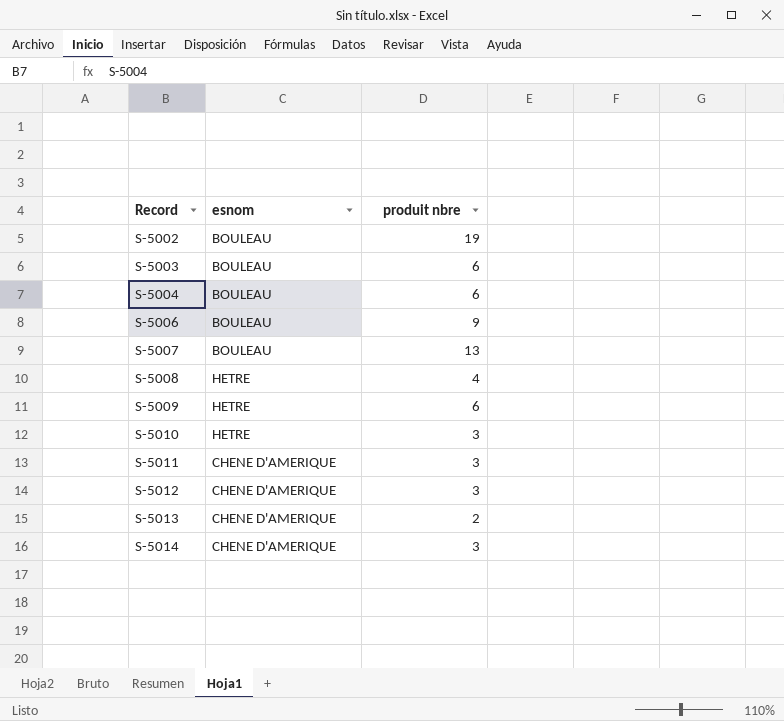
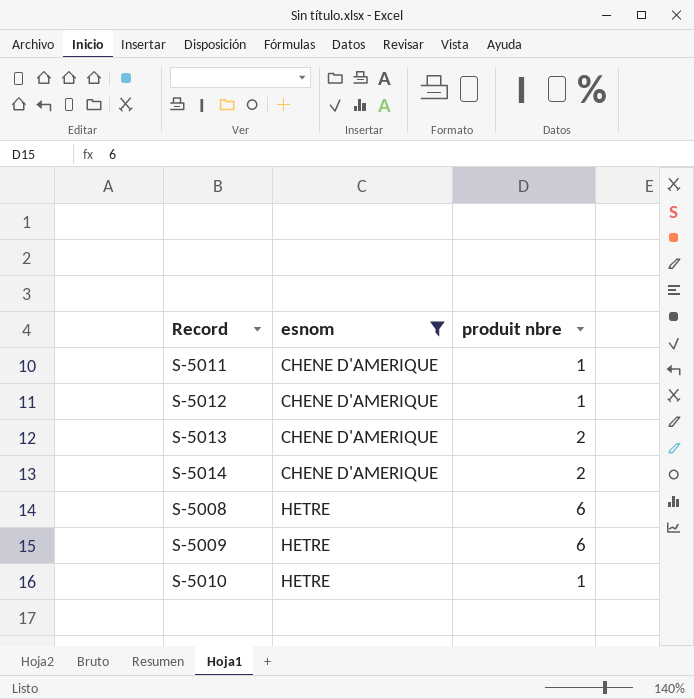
filter: none -> esnom != BOULEAU
row order: Record ascending -> esnom ascending
S-5011 | produit nbre: 3 -> 1
S-5012 | produit nbre: 3 -> 1
S-5014 | produit nbre: 3 -> 2
S-5008 | produit nbre: 4 -> 6
S-5010 | produit nbre: 3 -> 1

